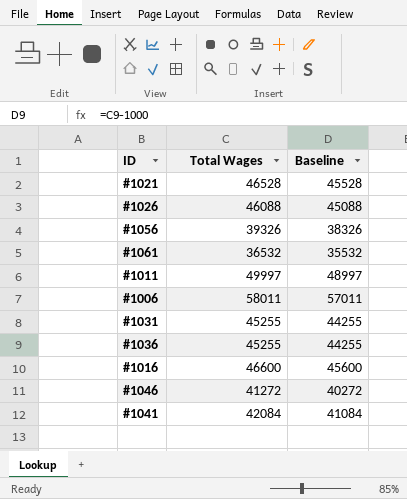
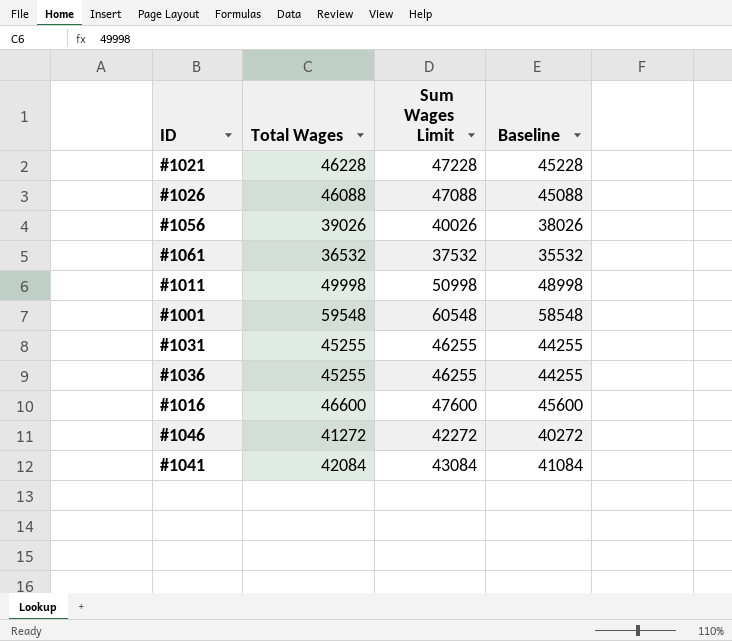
column Sum Wages Limit | formula: none -> [Total Wages] + 1000
row #1006: 58011 | 57011 -> none
#1021 | Total Wages: 46528 -> 46228
#1021 | Baseline: 45528 -> 45228
#1056 | Total Wages: 39326 -> 39026
#1056 | Baseline: 38326 -> 38026
#1011 | Total Wages: 49997 -> 49998
#1011 | Baseline: 48997 -> 48998
row #1001: none -> 59548 | 60548 | 58548

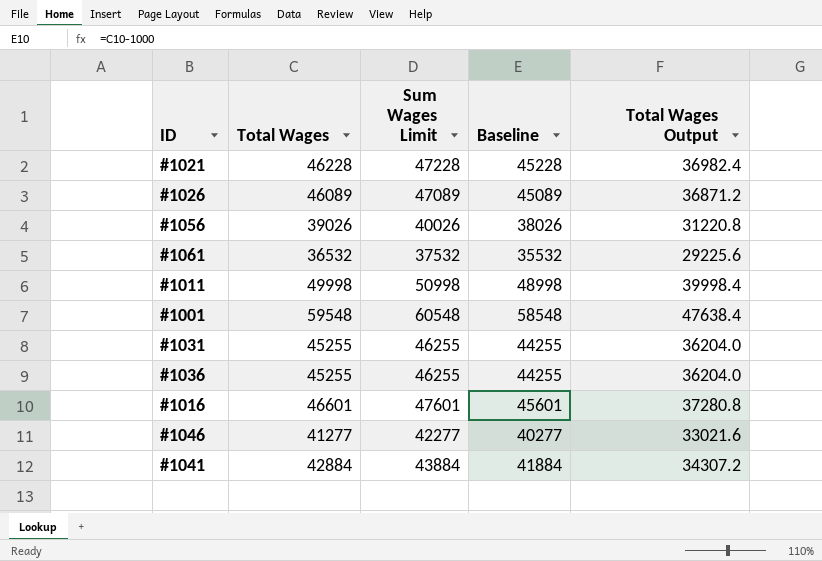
column Total Wages Output | formula: none -> [Total Wages] * 0.8
#1026 | Total Wages: 46088 -> 46089
#1026 | Sum Wages Limit: 47088 -> 47089
#1026 | Baseline: 45088 -> 45089
#1016 | Total Wages: 46600 -> 46601
#1016 | Sum Wages Limit: 47600 -> 47601
#1016 | Baseline: 45600 -> 45601
#1046 | Total Wages: 41272 -> 41277
#1046 | Sum Wages Limit: 42272 -> 42277
#1046 | Baseline: 40272 -> 40277
#1041 | Total Wages: 42084 -> 42884
#1041 | Sum Wages Limit: 43084 -> 43884
#1041 | Baseline: 41084 -> 41884

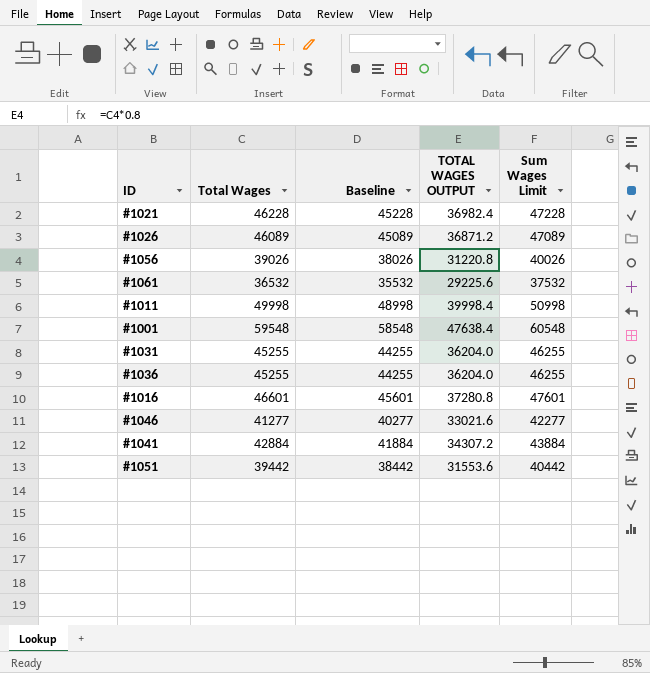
column name: Total Wages Output -> TOTAL WAGES OUTPUT
column Sum Wages Limit | position: 3 -> 5
row #1051: none -> 39442 | 38442 | 31553.6 | 40442

